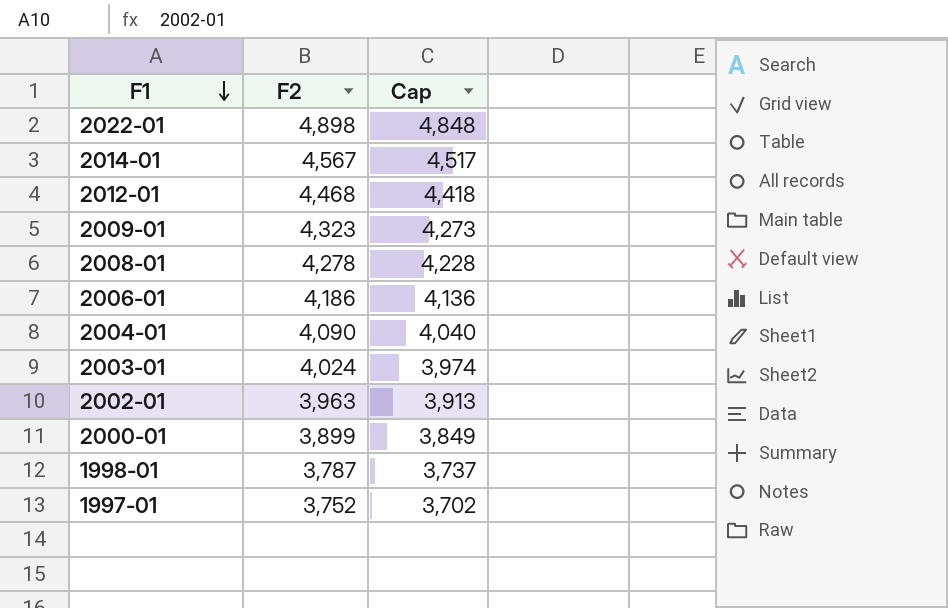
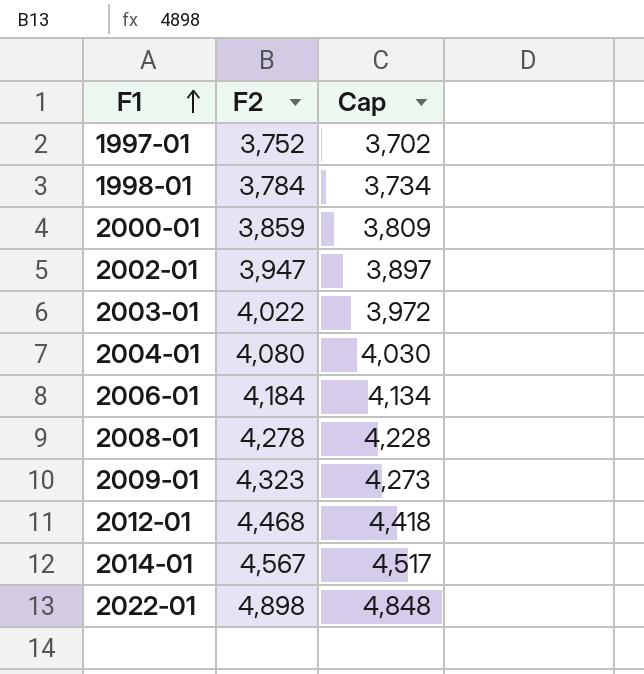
row order: F1 descending -> F1 ascending
1998-01 | F2: 3,787 -> 3,784
1998-01 | Cap: 3,737 -> 3,734
2000-01 | F2: 3,899 -> 3,859
2000-01 | Cap: 3,849 -> 3,809
2002-01 | F2: 3,963 -> 3,947
2002-01 | Cap: 3,913 -> 3,897
2003-01 | F2: 4,024 -> 4,022
2003-01 | Cap: 3,974 -> 3,972
2004-01 | F2: 4,090 -> 4,080
2004-01 | Cap: 4,040 -> 4,030
2006-01 | F2: 4,186 -> 4,184
2006-01 | Cap: 4,136 -> 4,134

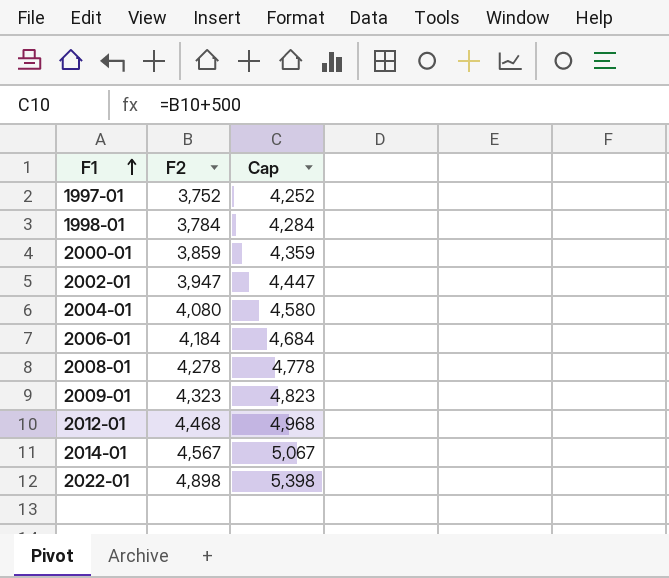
column Cap | formula: [F2] - 50 -> [F2] + 500
row 2003-01: 4,022 | 3,972 -> none

